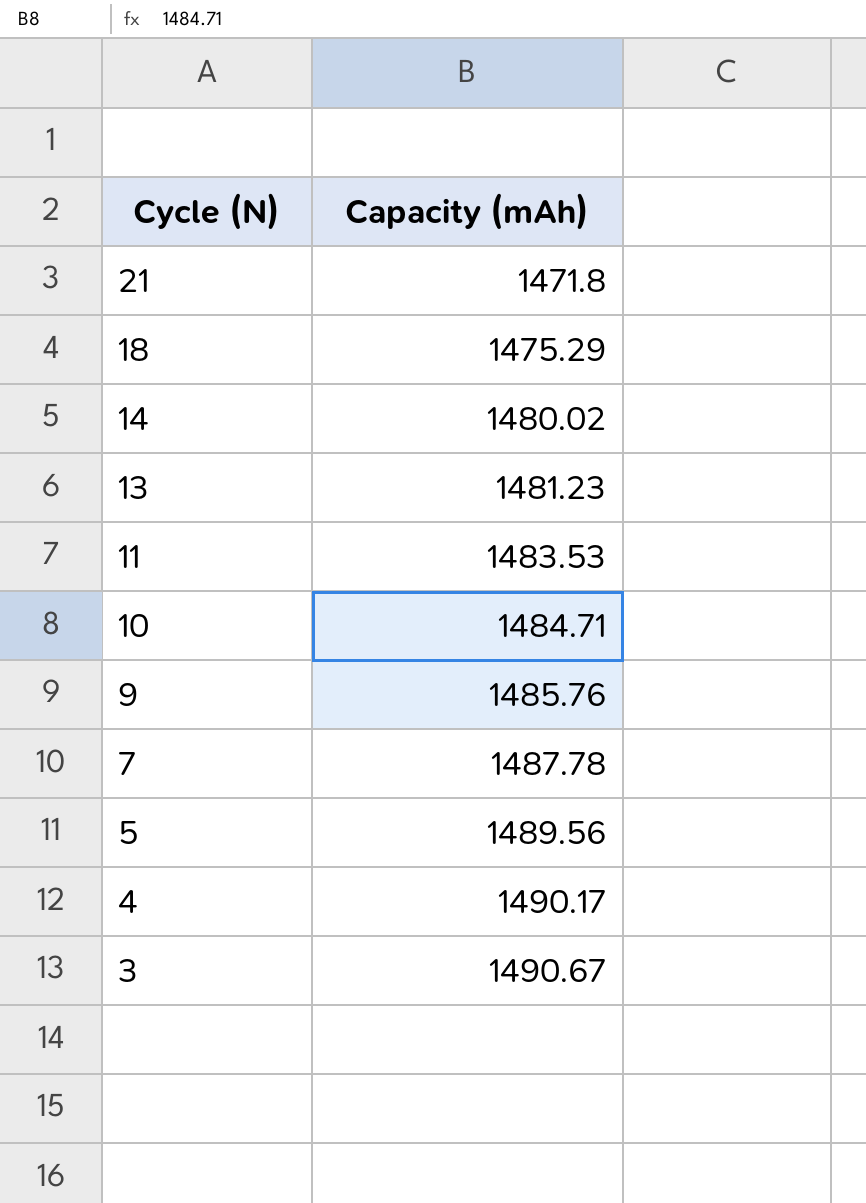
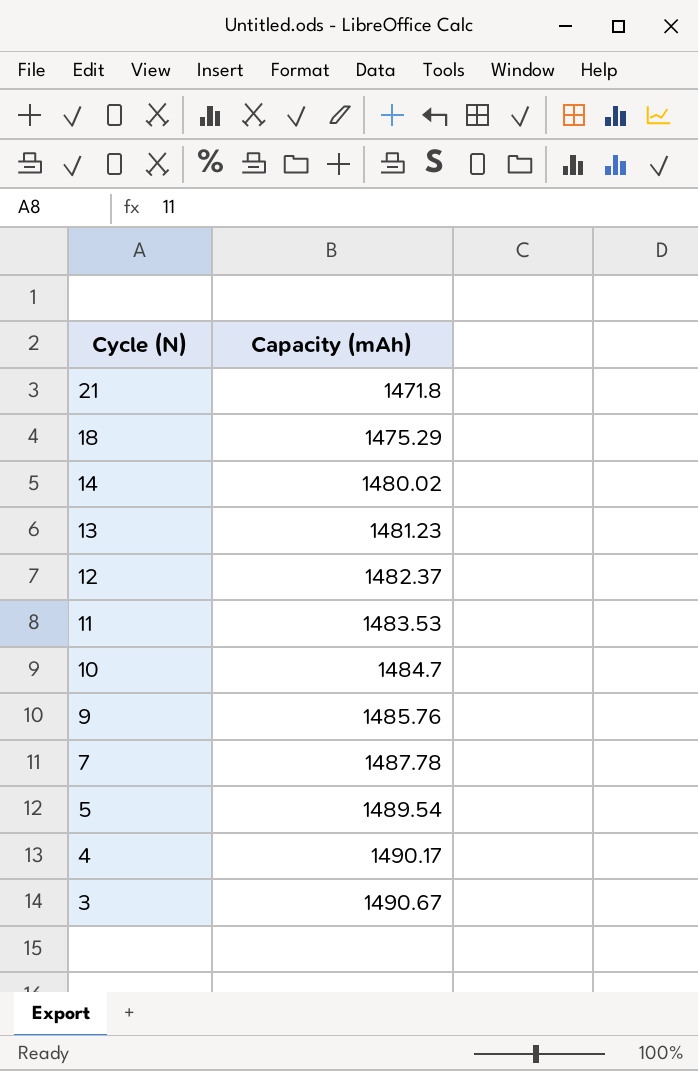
row 12: none -> 1482.37
10 | Capacity (mAh): 1484.71 -> 1484.7
5 | Capacity (mAh): 1489.56 -> 1489.54

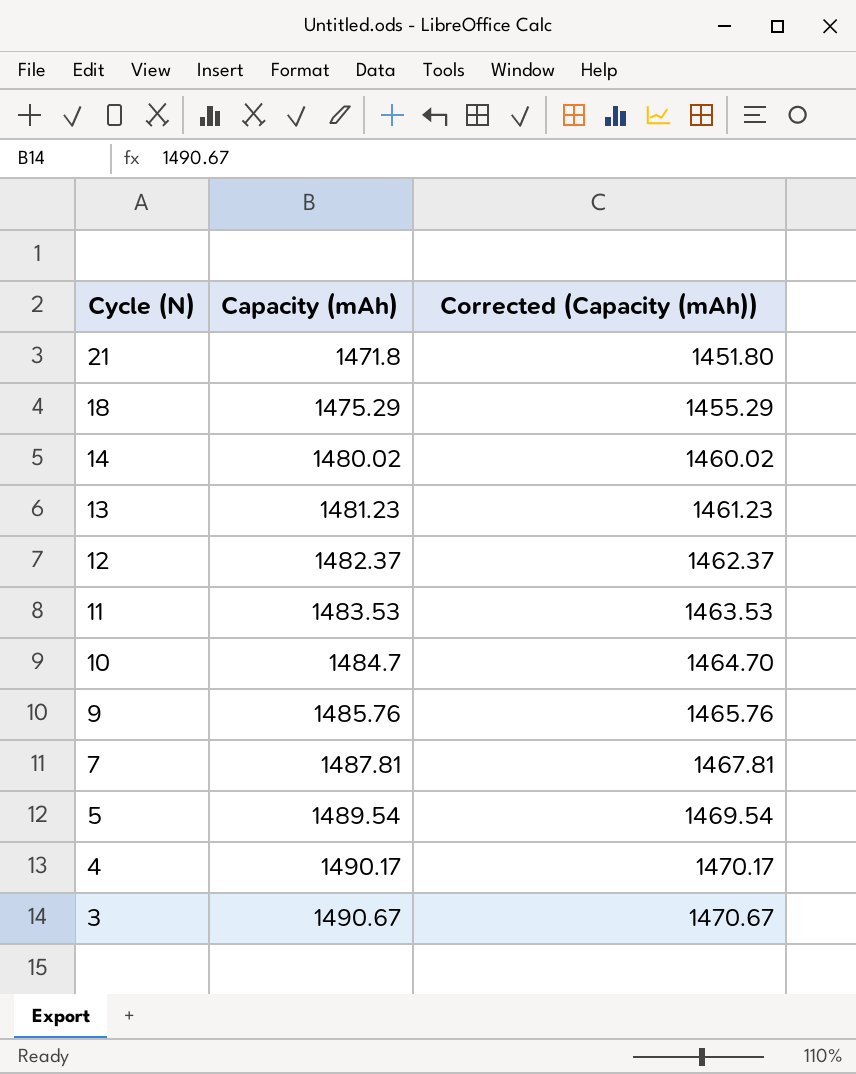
column Corrected (Capacity (mAh)) | formula: none -> [Capacity (mAh)] - 20
7 | Capacity (mAh): 1487.78 -> 1487.81

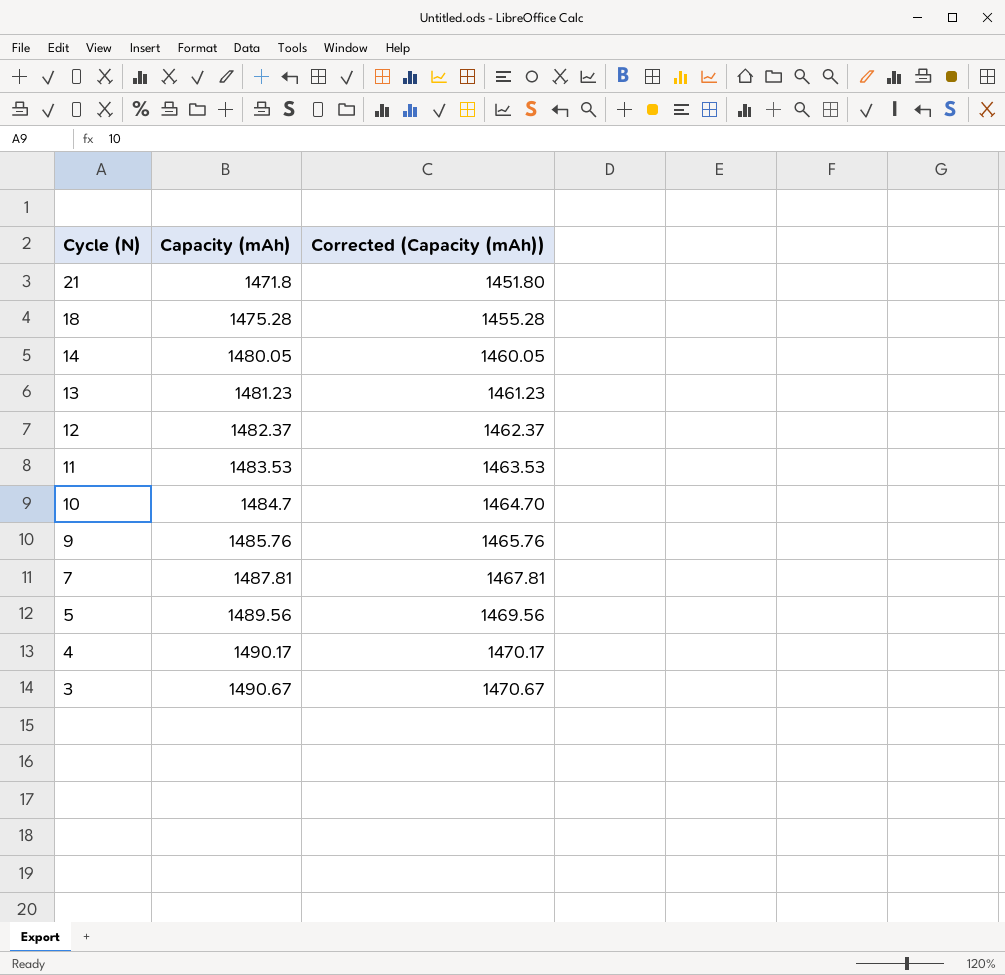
18 | Capacity (mAh): 1475.29 -> 1475.28
18 | Corrected (Capacity (mAh)): 1455.29 -> 1455.28
14 | Capacity (mAh): 1480.02 -> 1480.05
14 | Corrected (Capacity (mAh)): 1460.02 -> 1460.05
5 | Capacity (mAh): 1489.54 -> 1489.56
5 | Corrected (Capacity (mAh)): 1469.54 -> 1469.56

